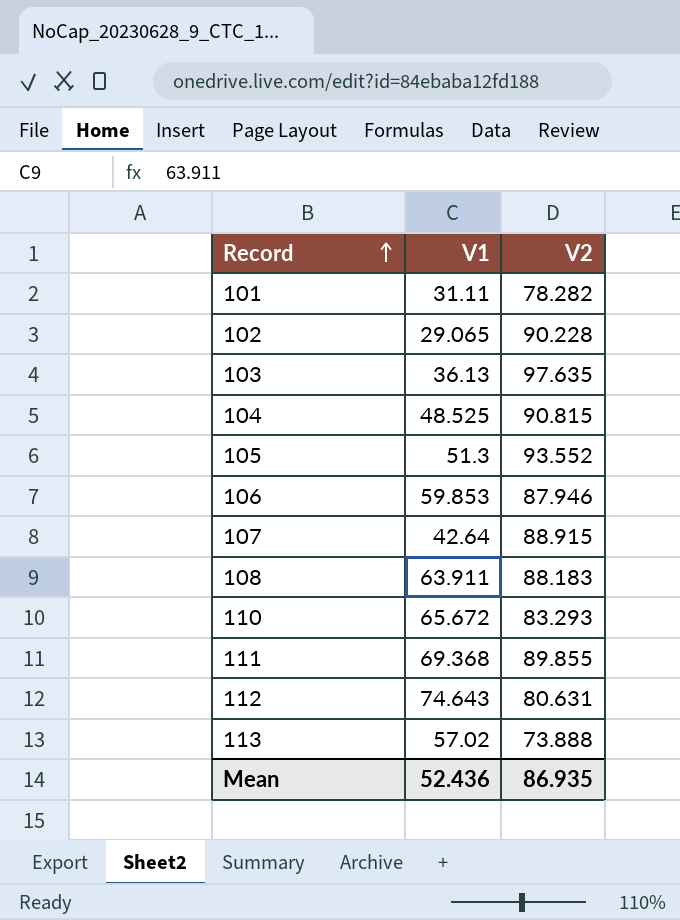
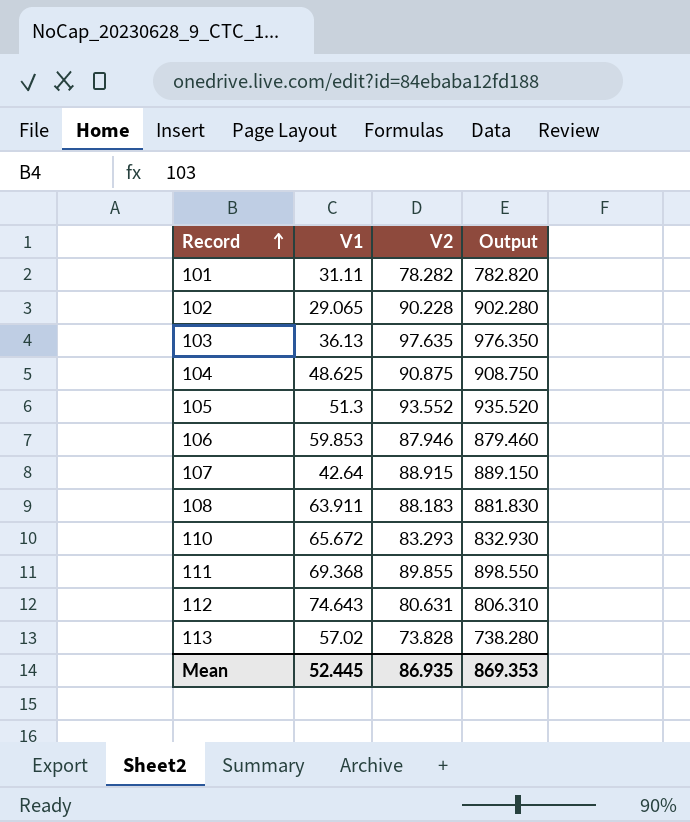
column Output | formula: none -> [V2] * 10
104 | V1: 48.525 -> 48.625
104 | V2: 90.815 -> 90.875
113 | V2: 73.888 -> 73.828
Mean | V1: 52.436 -> 52.445

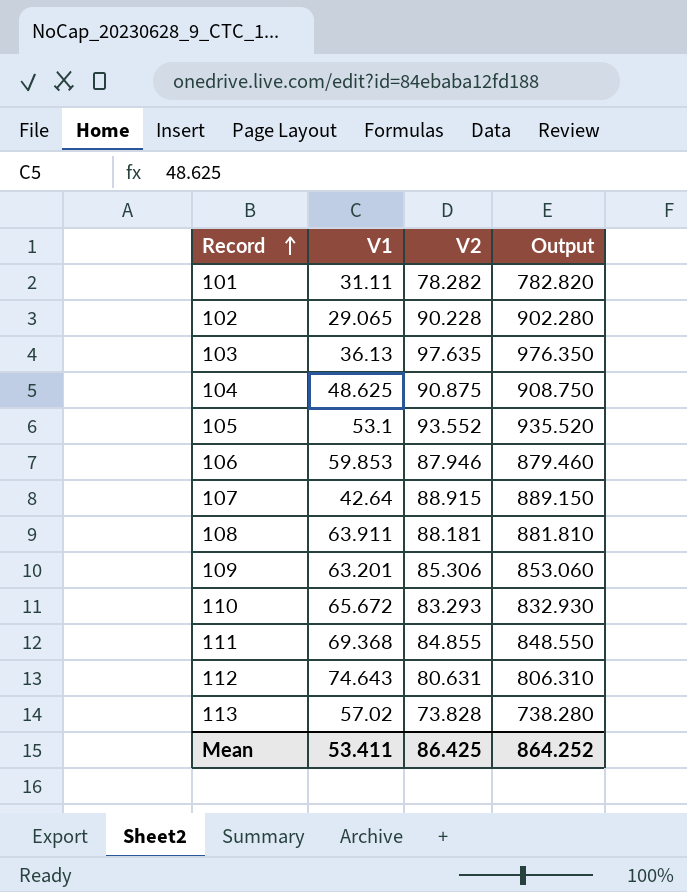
105 | V1: 51.3 -> 53.1
108 | V2: 88.183 -> 88.181
108 | Output: 881.830 -> 881.810
row 109: none -> 63.201 | 85.306 | 853.060
111 | V2: 89.855 -> 84.855
111 | Output: 898.550 -> 848.550
Mean | V1: 52.445 -> 53.411
Mean | V2: 86.935 -> 86.425
Mean | Output: 869.353 -> 864.252

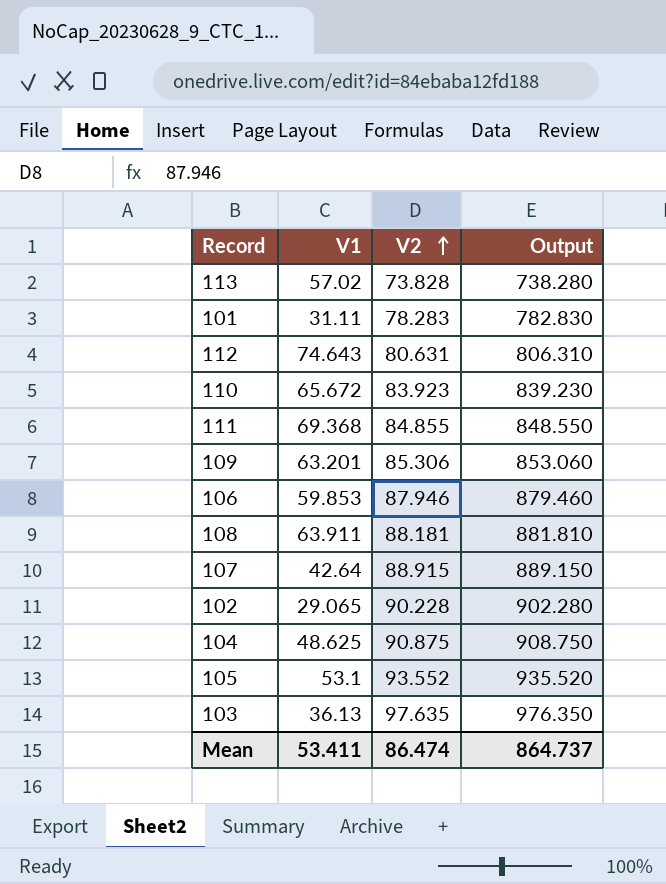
row order: Record ascending -> V2 ascending
101 | V2: 78.282 -> 78.283
101 | Output: 782.820 -> 782.830
110 | V2: 83.293 -> 83.923
110 | Output: 832.930 -> 839.230
Mean | V2: 86.425 -> 86.474
Mean | Output: 864.252 -> 864.737

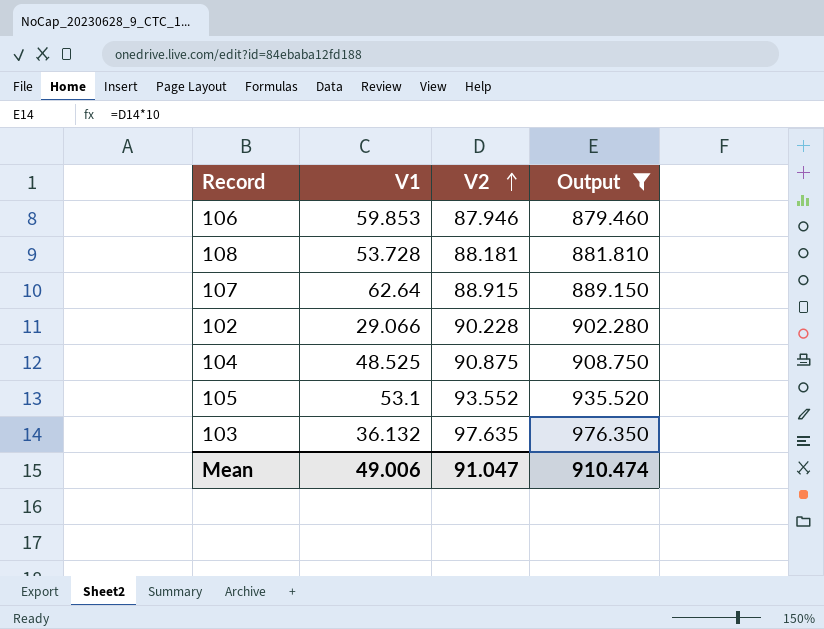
filter: none -> Output >= 879.460
108 | V1: 63.911 -> 53.728
107 | V1: 42.64 -> 62.64
102 | V1: 29.065 -> 29.066
104 | V1: 48.625 -> 48.525
103 | V1: 36.13 -> 36.132
Mean | V1: 53.411 -> 49.006
Mean | V2: 86.474 -> 91.047
Mean | Output: 864.737 -> 910.474

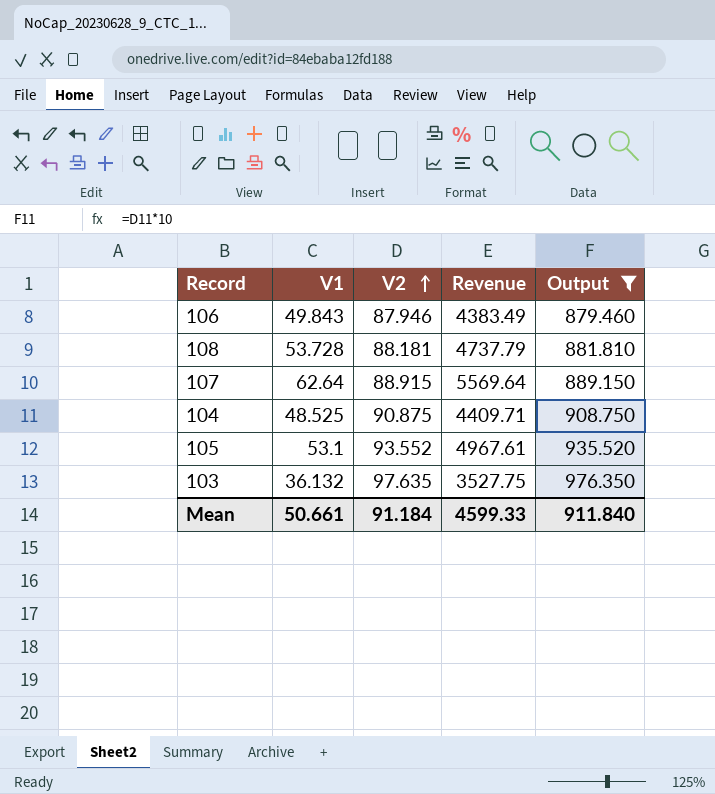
column Revenue | formula: none -> [V1] * [V2]
row 102: 29.066 | 90.228 | 902.280 -> none
106 | V1: 59.853 -> 49.843
Mean | V1: 49.006 -> 50.661
Mean | V2: 91.047 -> 91.184
Mean | Output: 910.474 -> 911.840

